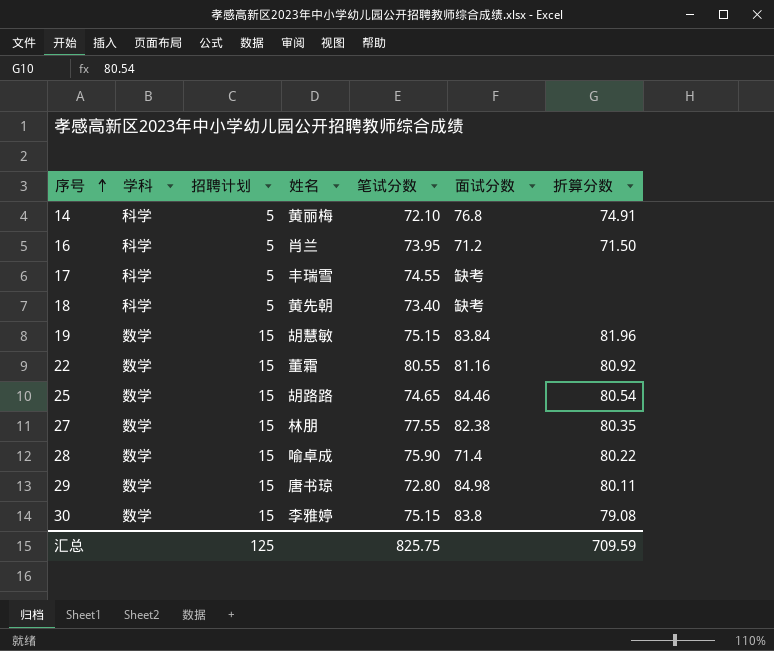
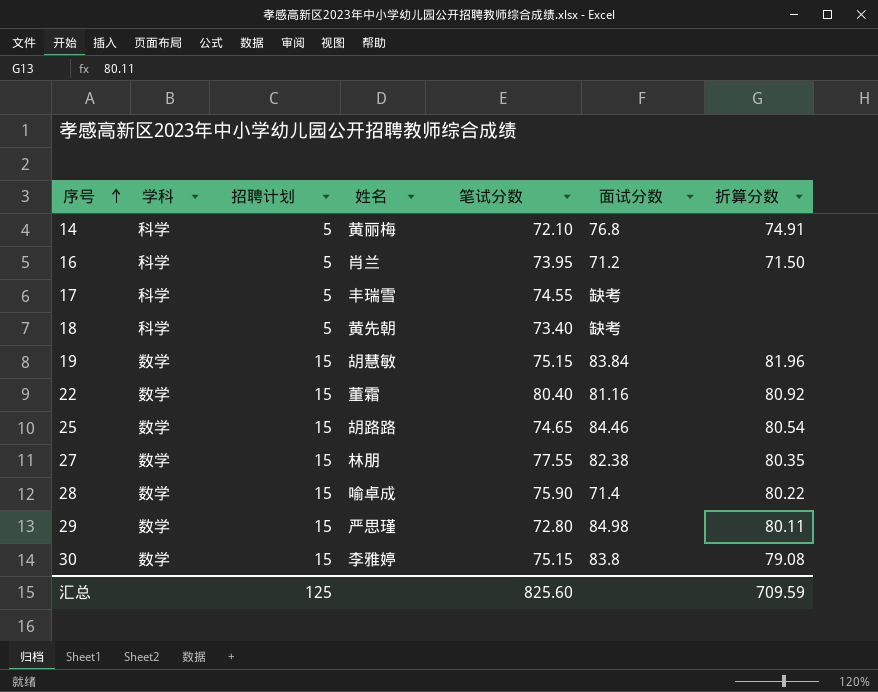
22 | 笔试分数: 80.55 -> 80.40
29 | 姓名: 唐书琼 -> 严思瑾
汇总 | 笔试分数: 825.75 -> 825.60

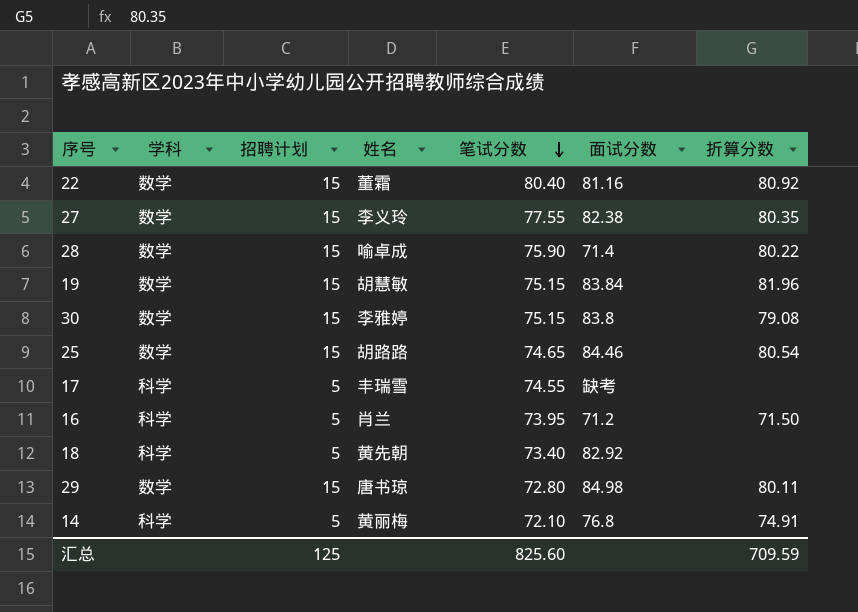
row order: 序号 ascending -> 笔试分数 descending
27 | 姓名: 林朋 -> 李义玲
18 | 面试分数: 缺考 -> 82.92
29 | 姓名: 严思瑾 -> 唐书琼

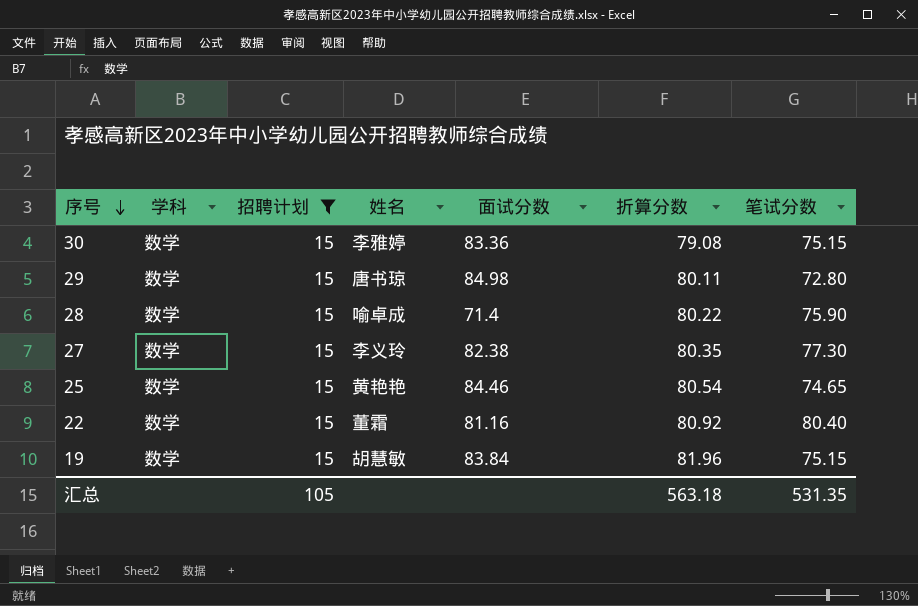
filter: none -> 招聘计划 = 15
row order: 笔试分数 descending -> 序号 descending
column 笔试分数 | position: 5 -> 7
30 | 面试分数: 83.8 -> 83.36
27 | 笔试分数: 77.55 -> 77.30
25 | 姓名: 胡路路 -> 黄艳艳
汇总 | 招聘计划: 125 -> 105
汇总 | 折算分数: 709.59 -> 563.18
汇总 | 笔试分数: 825.60 -> 531.35

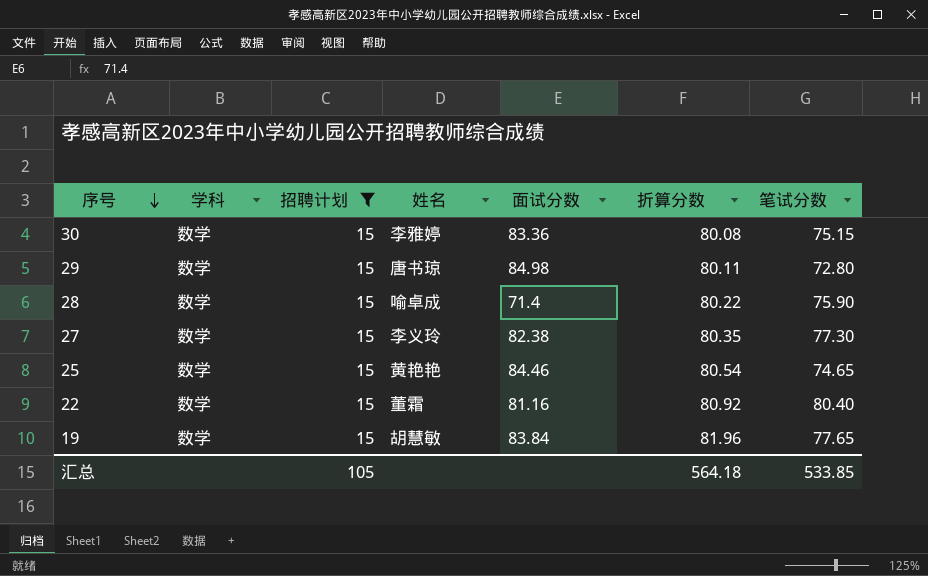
30 | 折算分数: 79.08 -> 80.08
19 | 笔试分数: 75.15 -> 77.65
汇总 | 折算分数: 563.18 -> 564.18
汇总 | 笔试分数: 531.35 -> 533.85

